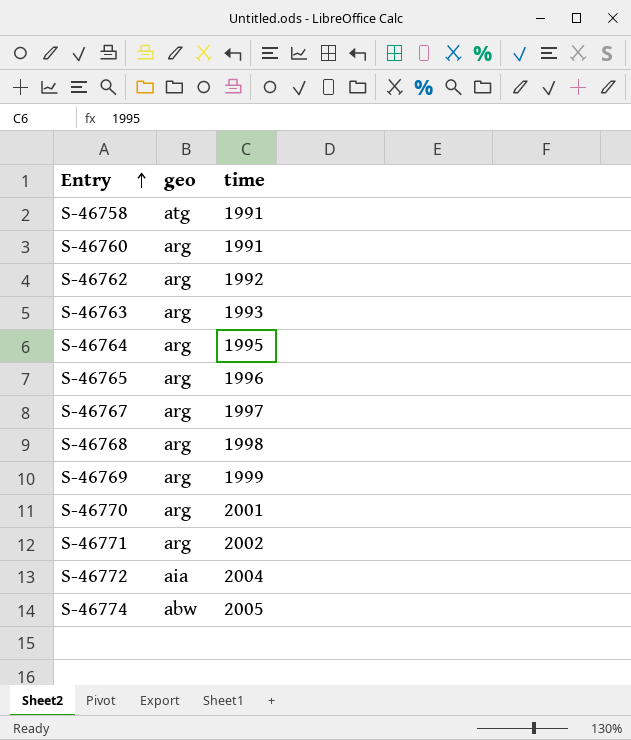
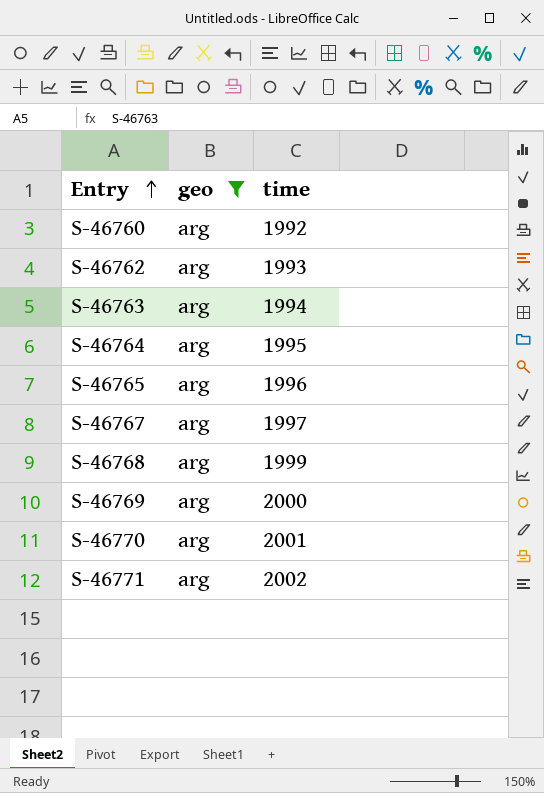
filter: none -> geo = arg
S-46760 | time: 1991 -> 1992
S-46762 | time: 1992 -> 1993
S-46763 | time: 1993 -> 1994
S-46768 | time: 1998 -> 1999
S-46769 | time: 1999 -> 2000

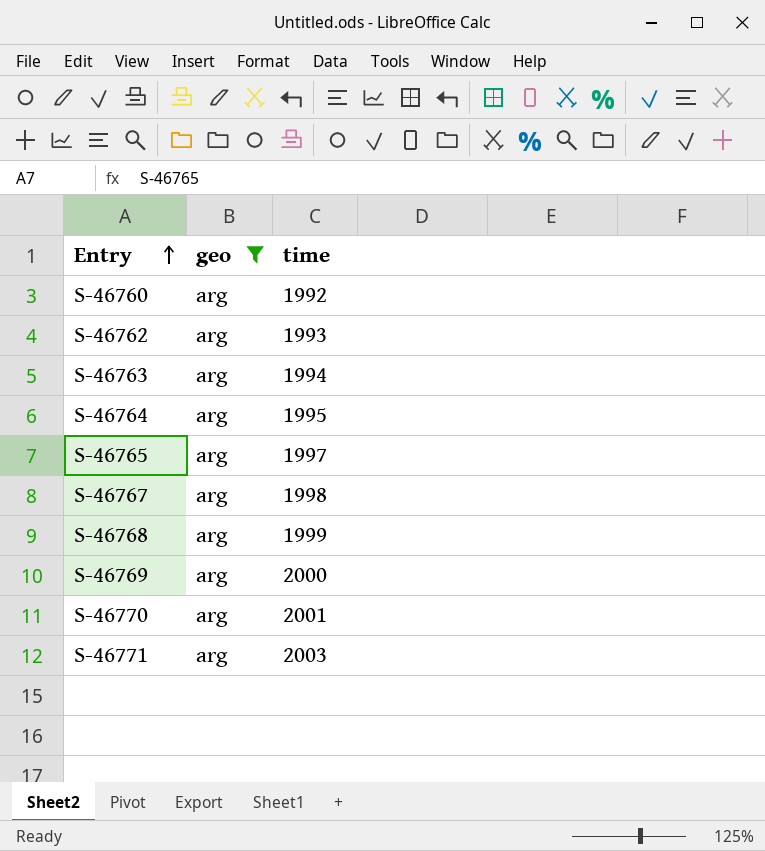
S-46765 | time: 1996 -> 1997
S-46767 | time: 1997 -> 1998
S-46771 | time: 2002 -> 2003

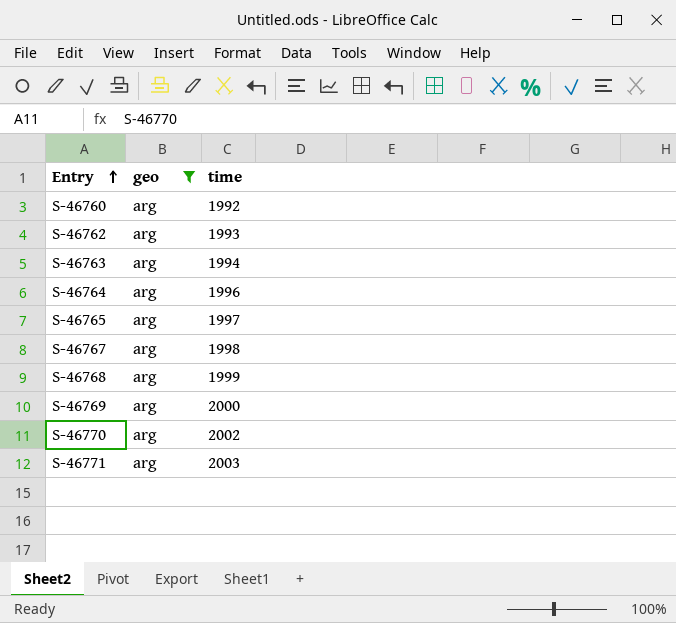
S-46764 | time: 1995 -> 1996
S-46770 | time: 2001 -> 2002

